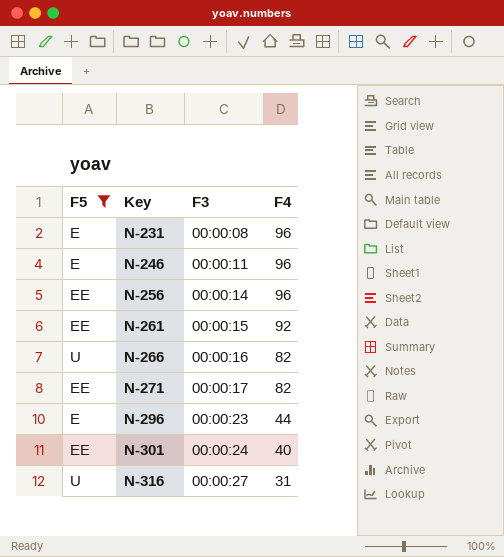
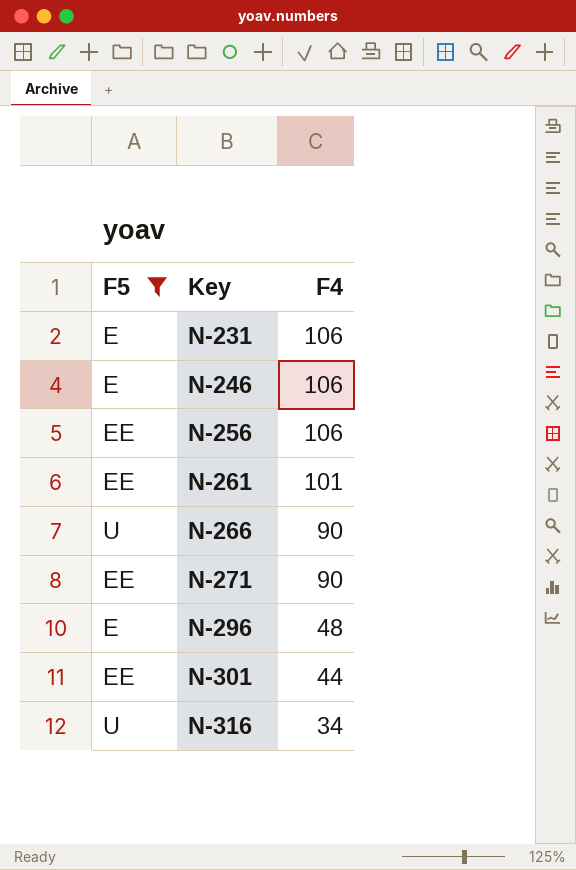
column F3 | position: 3 -> none
N-231 | F4: 96 -> 106
N-246 | F4: 96 -> 106
N-256 | F4: 96 -> 106
N-261 | F4: 92 -> 101
N-266 | F4: 82 -> 90
N-271 | F4: 82 -> 90
N-296 | F4: 44 -> 48
N-301 | F4: 40 -> 44
N-316 | F4: 31 -> 34

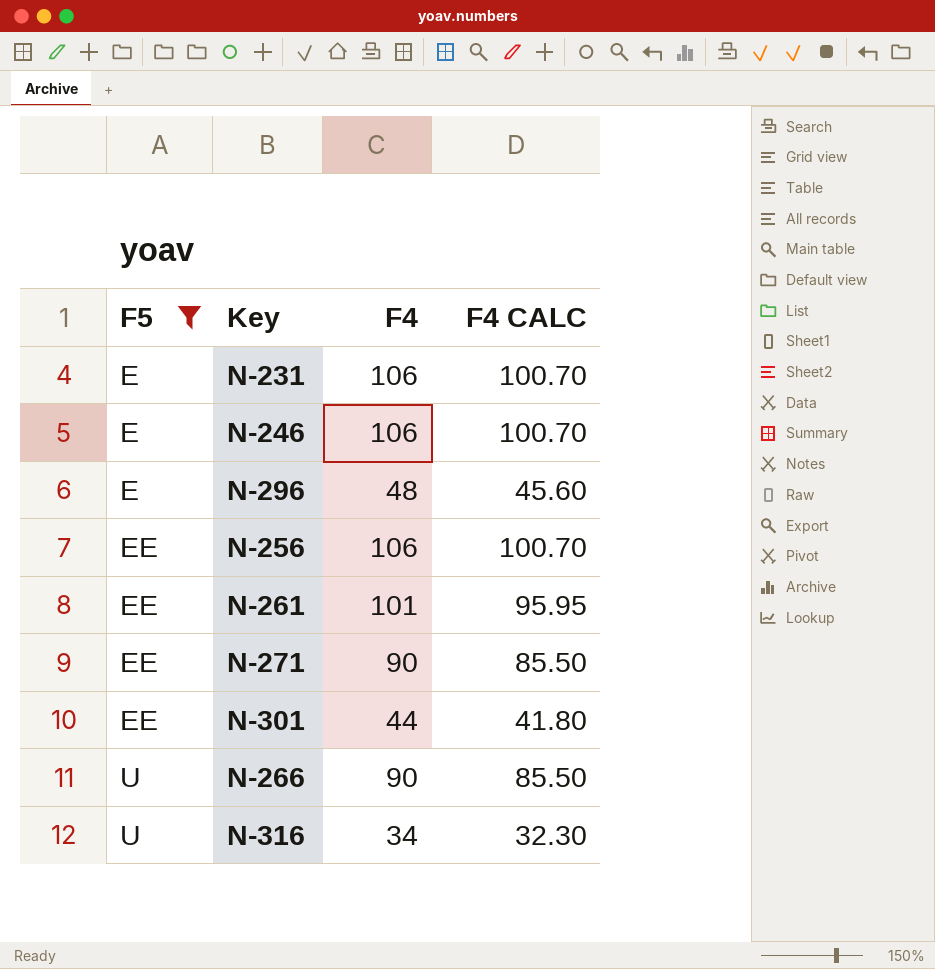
row order: Key ascending -> F5 ascending
column F4 CALC | formula: none -> [F4] * 0.95

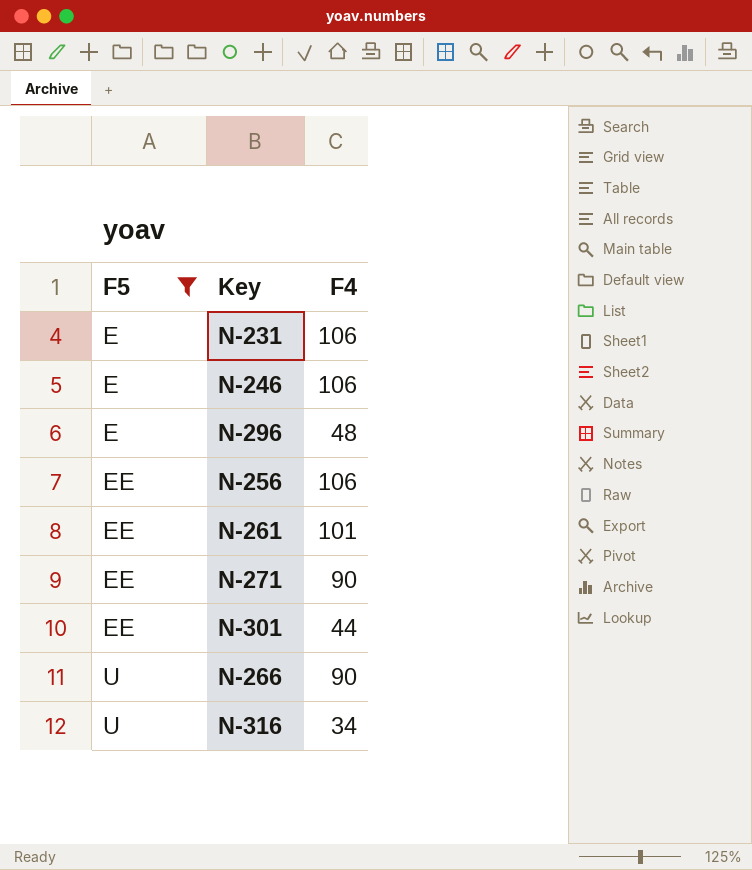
column F4 CALC | formula: [F4] * 0.95 -> none

